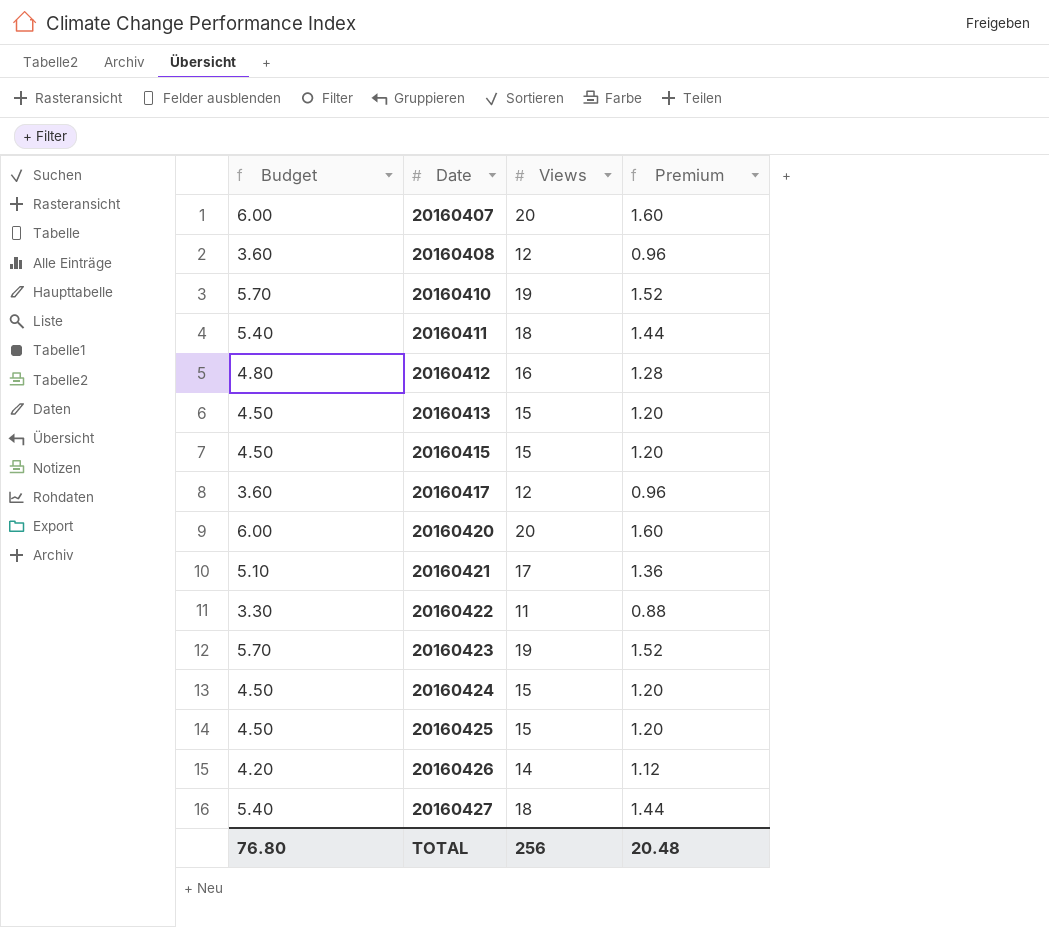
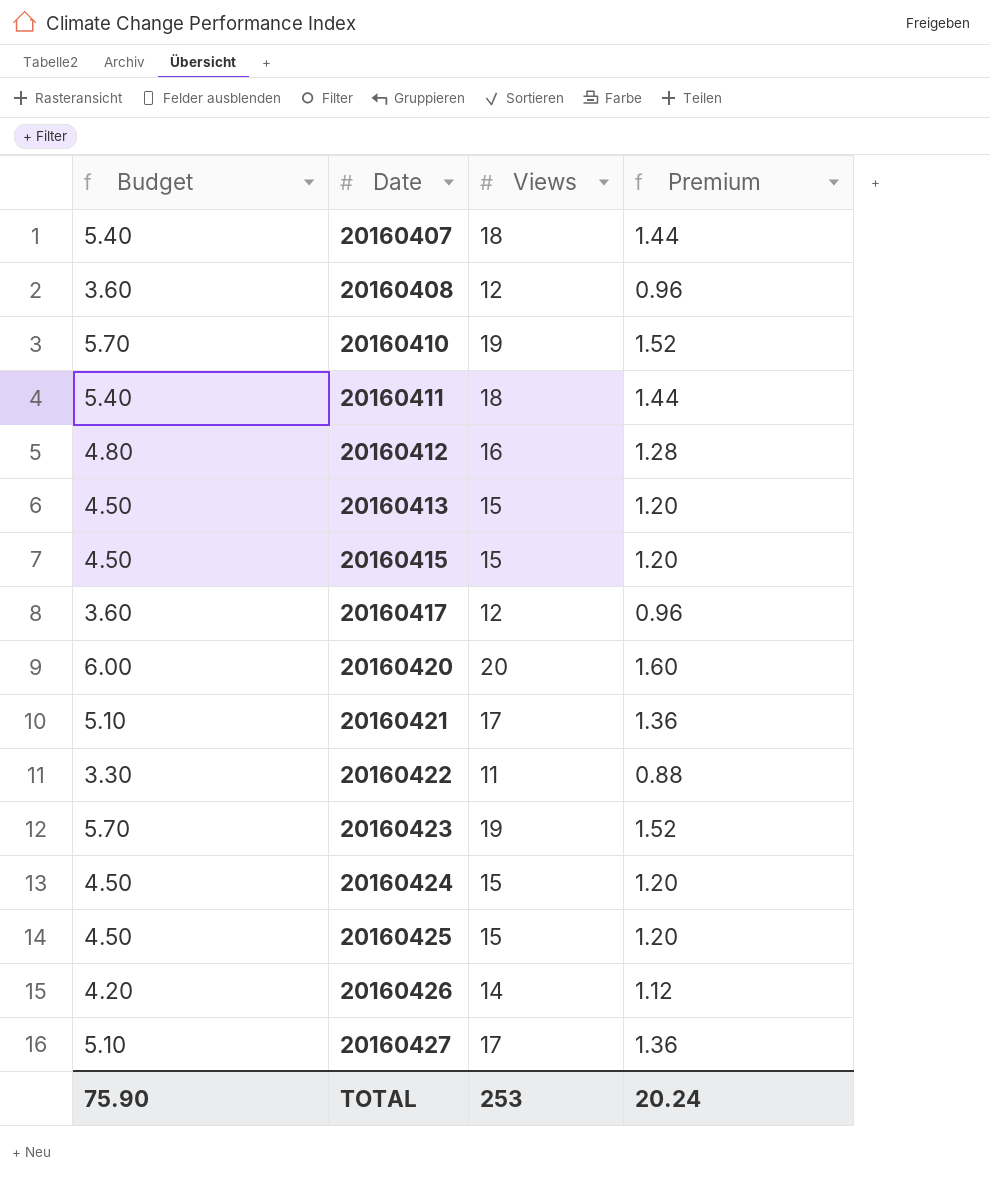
20160407 | Budget: 6.00 -> 5.40
20160407 | Views: 20 -> 18
20160407 | Premium: 1.60 -> 1.44
20160427 | Budget: 5.40 -> 5.10
20160427 | Views: 18 -> 17
20160427 | Premium: 1.44 -> 1.36
TOTAL | Budget: 76.80 -> 75.90
TOTAL | Views: 256 -> 253
TOTAL | Premium: 20.48 -> 20.24

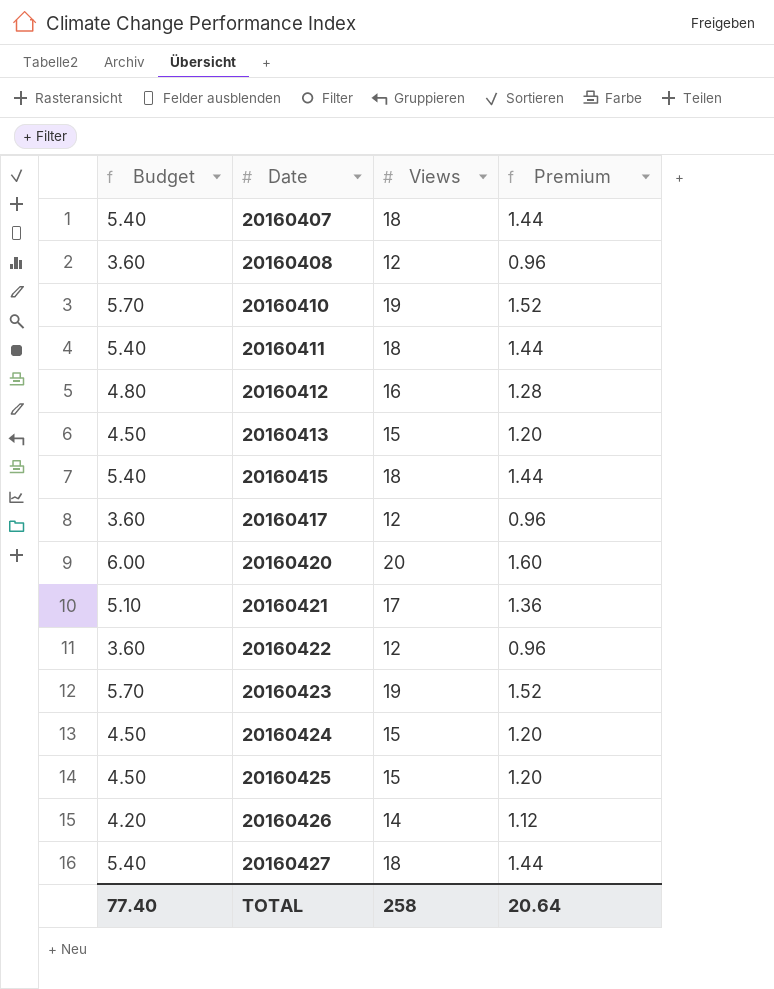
20160415 | Budget: 4.50 -> 5.40
20160415 | Views: 15 -> 18
20160415 | Premium: 1.20 -> 1.44
20160422 | Budget: 3.30 -> 3.60
20160422 | Views: 11 -> 12
20160422 | Premium: 0.88 -> 0.96
20160427 | Budget: 5.10 -> 5.40
20160427 | Views: 17 -> 18
20160427 | Premium: 1.36 -> 1.44
TOTAL | Budget: 75.90 -> 77.40
TOTAL | Views: 253 -> 258
TOTAL | Premium: 20.24 -> 20.64

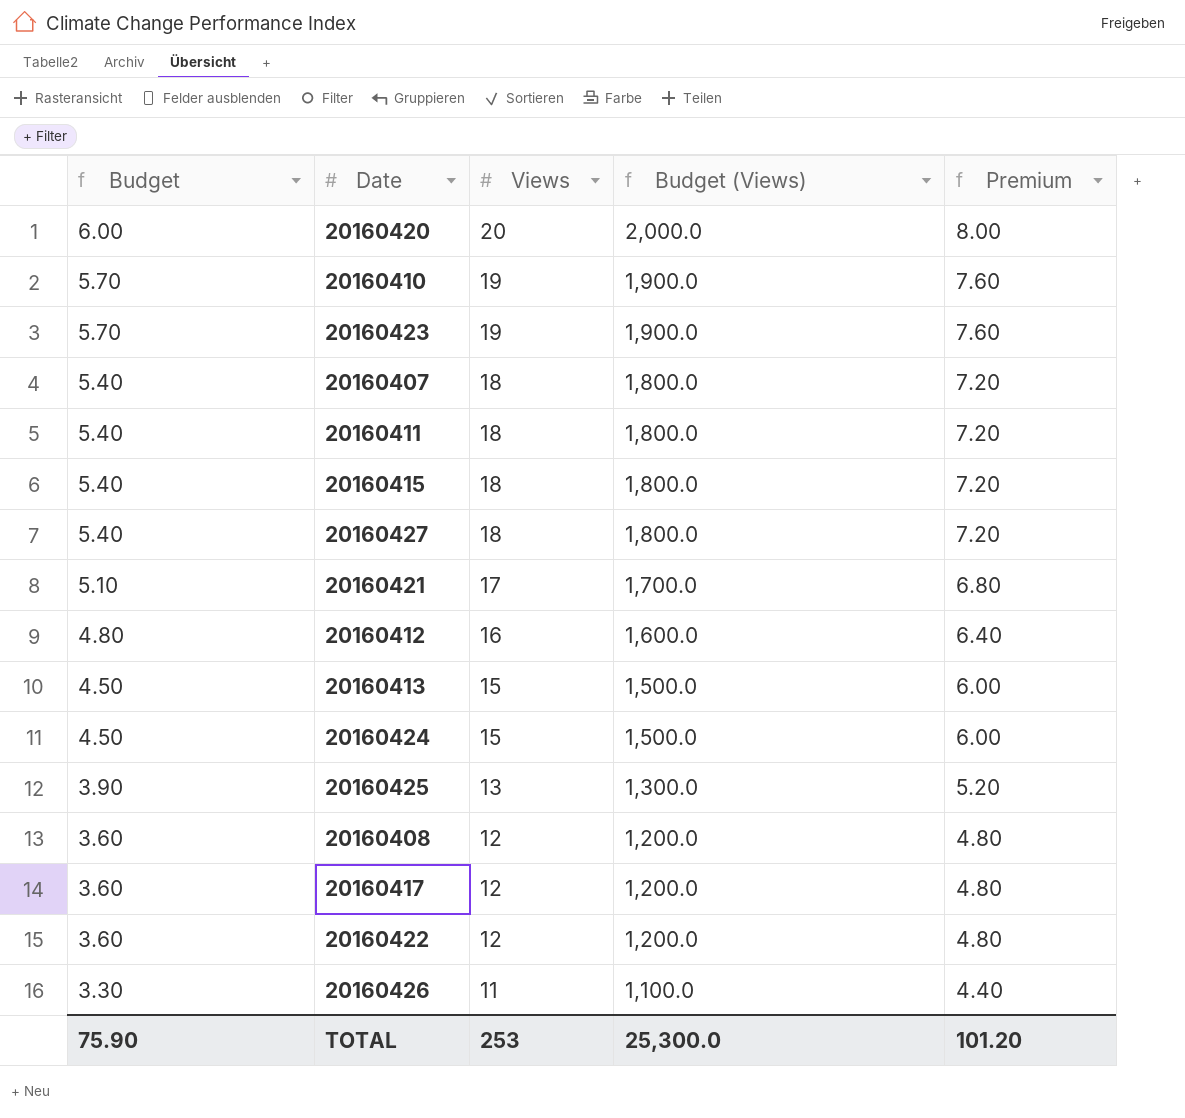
row order: Date ascending -> Budget descending
column Budget (Views) | formula: none -> [Views] * 100
column Premium | formula: [Views] * 0.08 -> [Views] * 0.4
20160425 | Budget: 4.50 -> 3.90
20160425 | Views: 15 -> 13
20160426 | Budget: 4.20 -> 3.30
20160426 | Views: 14 -> 11
TOTAL | Budget: 77.40 -> 75.90
TOTAL | Views: 258 -> 253
TOTAL | Premium: 20.64 -> 101.20

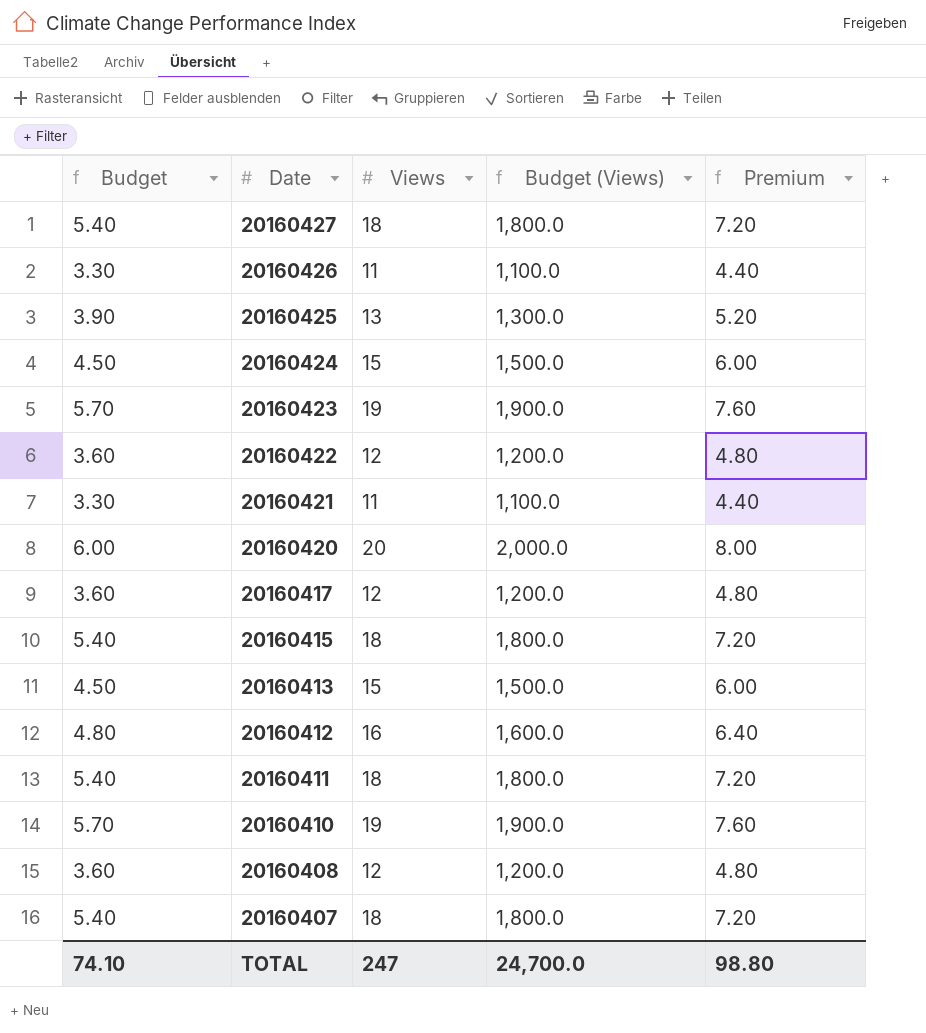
row order: Budget descending -> Date descending
20160421 | Budget: 5.10 -> 3.30
20160421 | Views: 17 -> 11
20160421 | Budget (Views): 1,700.0 -> 1,100.0
20160421 | Premium: 6.80 -> 4.40
TOTAL | Budget: 75.90 -> 74.10
TOTAL | Views: 253 -> 247
TOTAL | Budget (Views): 25,300.0 -> 24,700.0
TOTAL | Premium: 101.20 -> 98.80

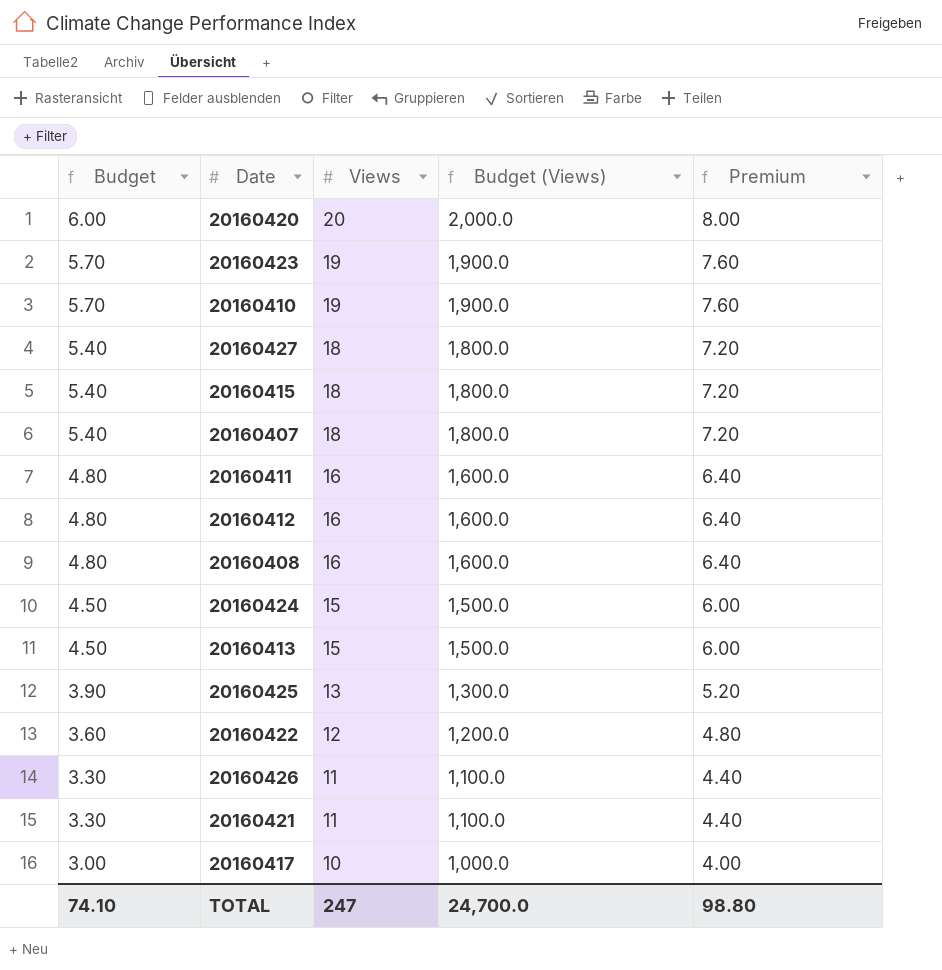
row order: Date descending -> Budget descending
20160411 | Budget: 5.40 -> 4.80
20160411 | Views: 18 -> 16
20160411 | Budget (Views): 1,800.0 -> 1,600.0
20160411 | Premium: 7.20 -> 6.40
20160408 | Budget: 3.60 -> 4.80
20160408 | Views: 12 -> 16
20160408 | Budget (Views): 1,200.0 -> 1,600.0
20160408 | Premium: 4.80 -> 6.40
20160417 | Budget: 3.60 -> 3.00
20160417 | Views: 12 -> 10
20160417 | Budget (Views): 1,200.0 -> 1,000.0
20160417 | Premium: 4.80 -> 4.00

